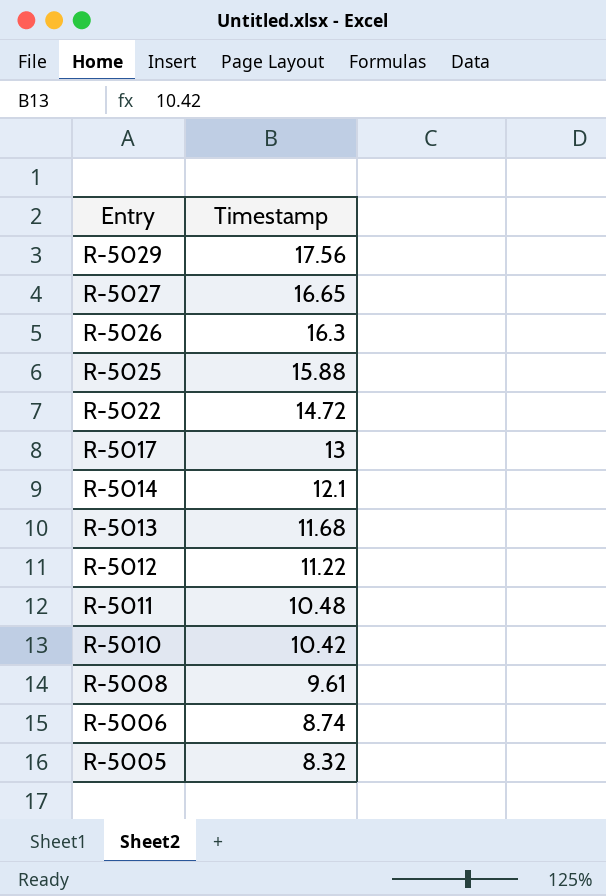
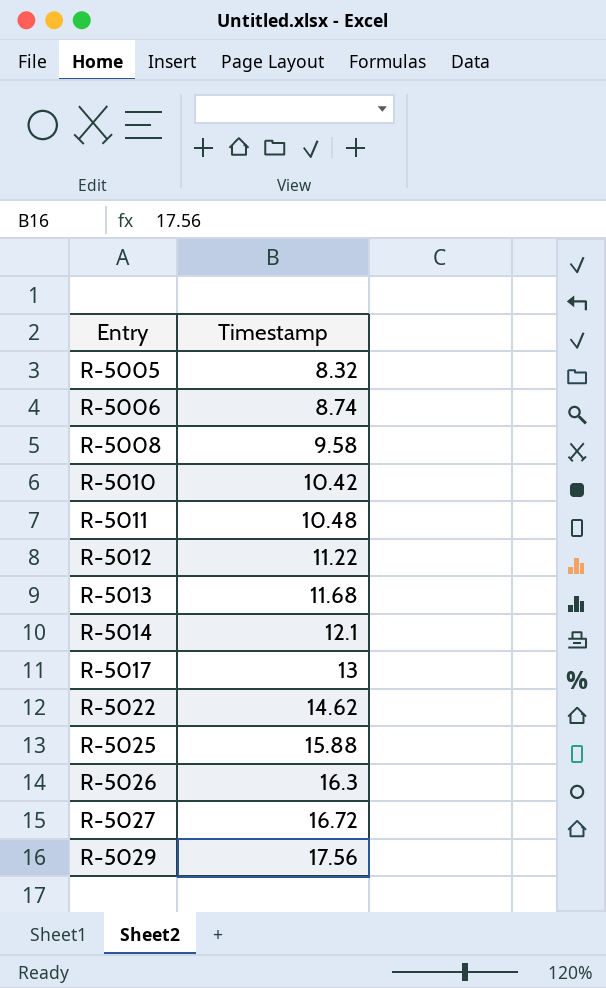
row order: Entry descending -> Entry ascending
R-5008 | Timestamp: 9.61 -> 9.58
R-5022 | Timestamp: 14.72 -> 14.62
R-5027 | Timestamp: 16.65 -> 16.72

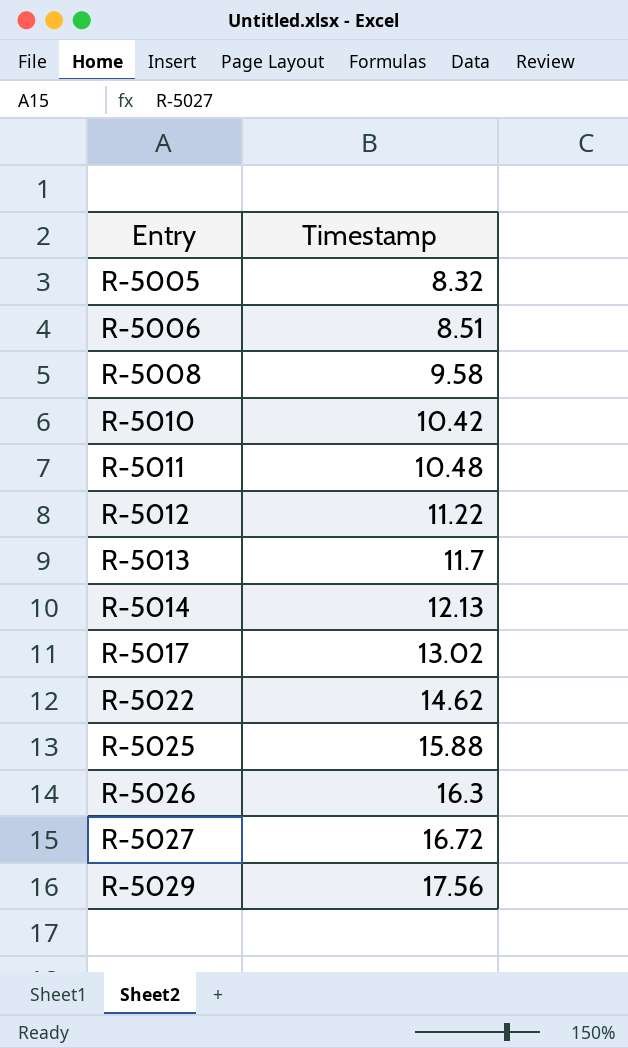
R-5006 | Timestamp: 8.74 -> 8.51
R-5013 | Timestamp: 11.68 -> 11.7
R-5014 | Timestamp: 12.1 -> 12.13
R-5017 | Timestamp: 13 -> 13.02

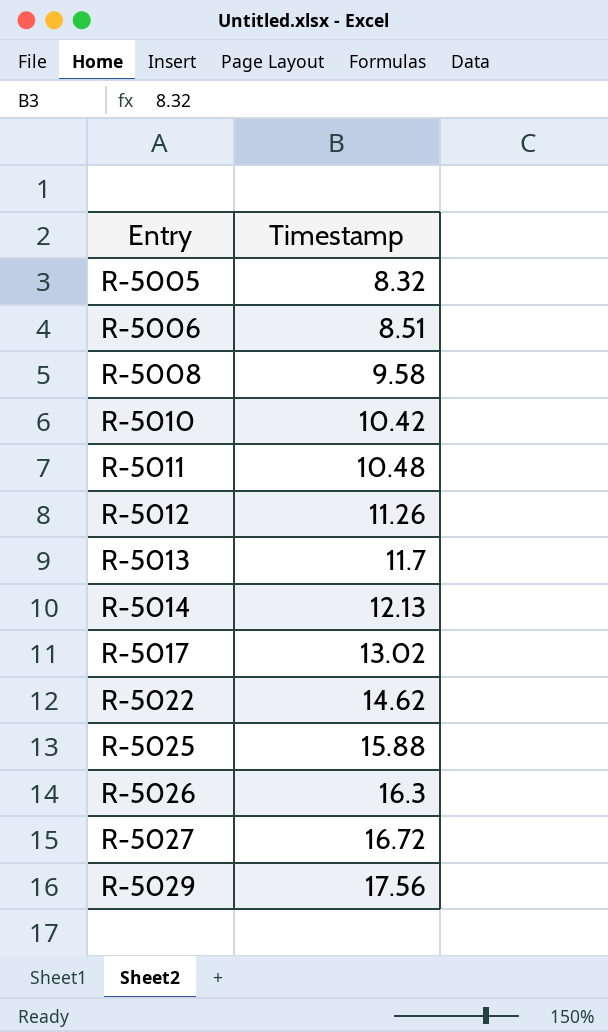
R-5012 | Timestamp: 11.22 -> 11.26

